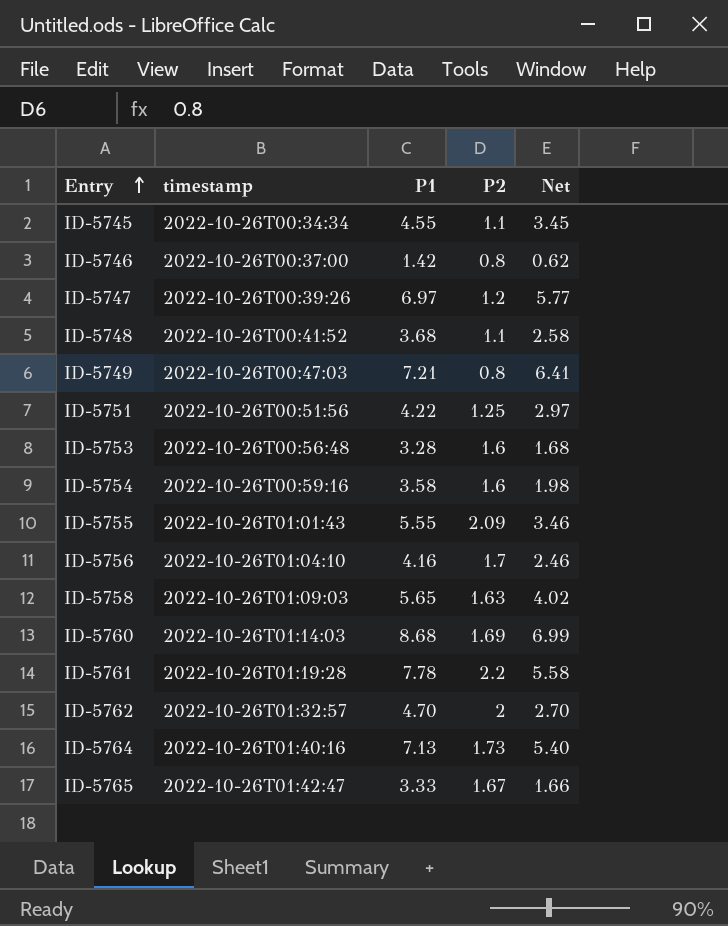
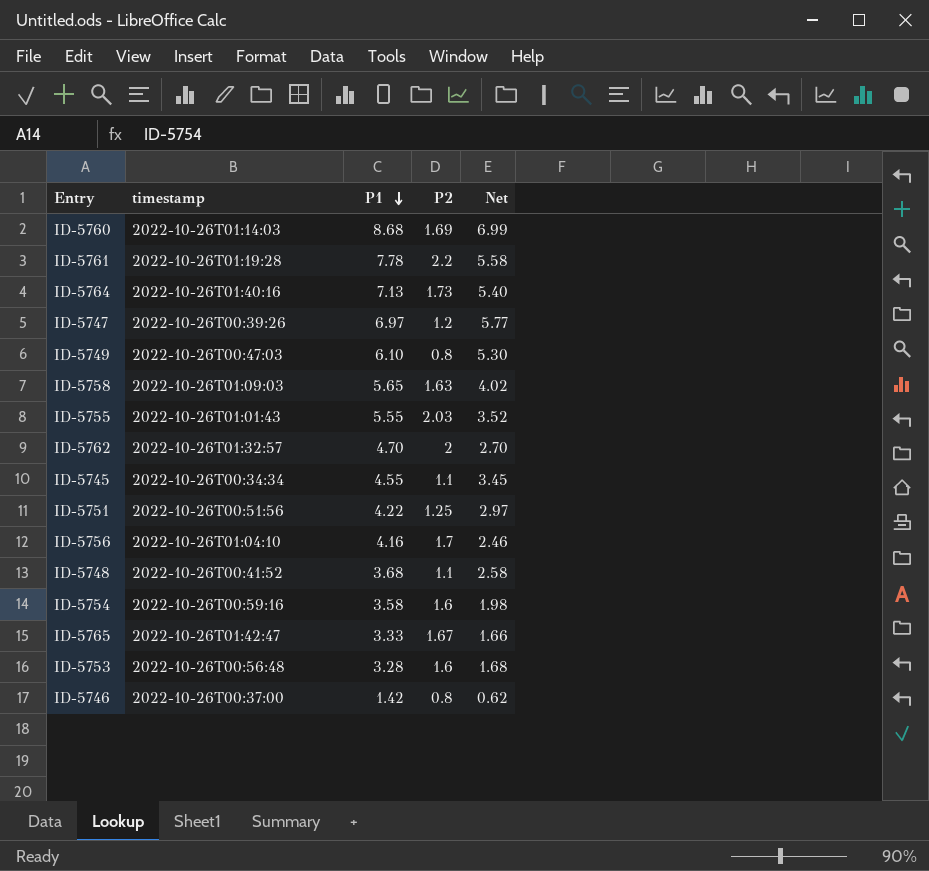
row order: Entry ascending -> P1 descending
ID-5749 | P1: 7.21 -> 6.10
ID-5749 | Net: 6.41 -> 5.30
ID-5755 | P2: 2.09 -> 2.03
ID-5755 | Net: 3.46 -> 3.52

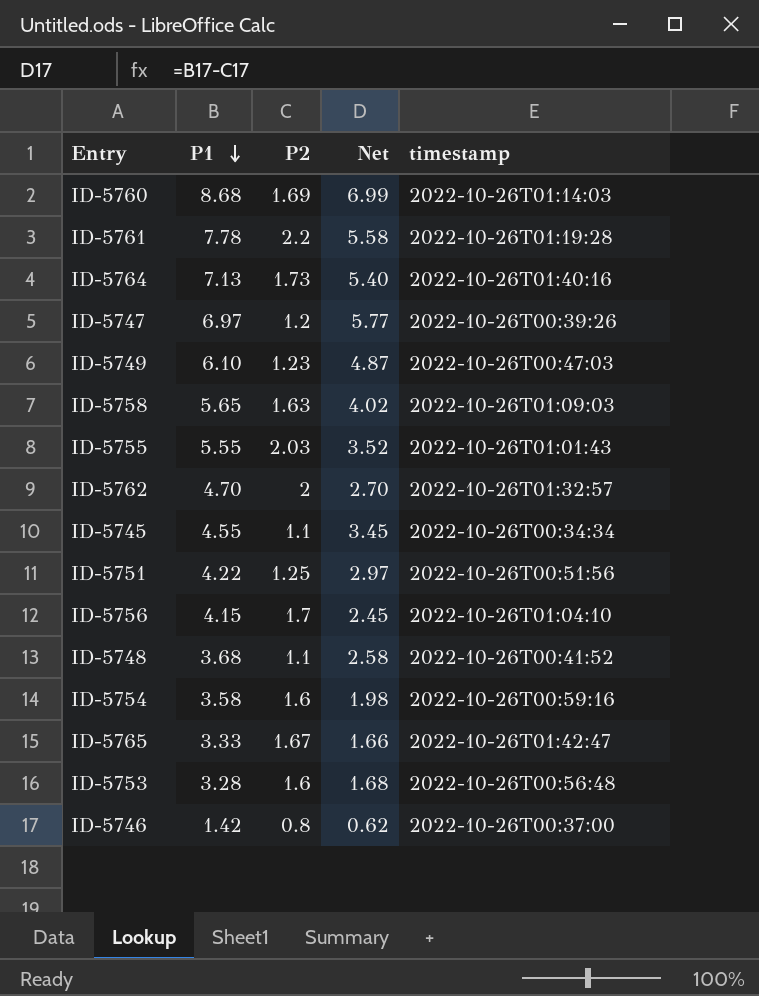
column timestamp | position: 2 -> 5
ID-5749 | P2: 0.8 -> 1.23
ID-5749 | Net: 5.30 -> 4.87
ID-5756 | P1: 4.16 -> 4.15
ID-5756 | Net: 2.46 -> 2.45

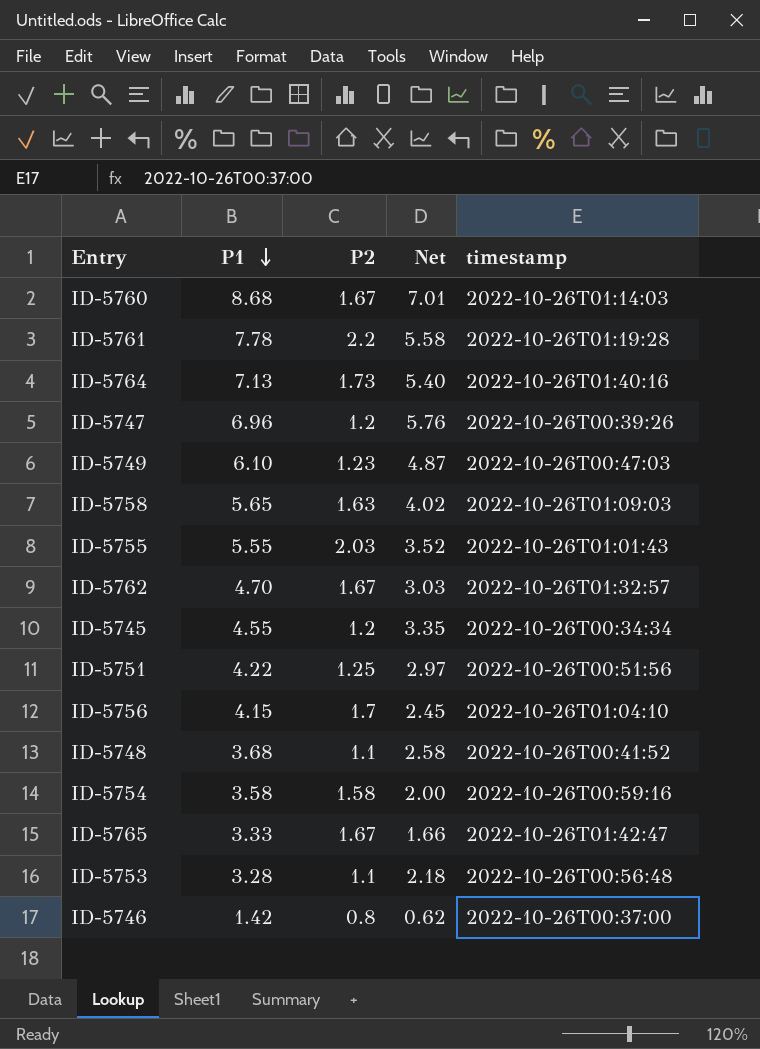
ID-5760 | P2: 1.69 -> 1.67
ID-5760 | Net: 6.99 -> 7.01
ID-5747 | P1: 6.97 -> 6.96
ID-5747 | Net: 5.77 -> 5.76
ID-5762 | P2: 2 -> 1.67
ID-5762 | Net: 2.70 -> 3.03
ID-5745 | P2: 1.1 -> 1.2
ID-5745 | Net: 3.45 -> 3.35
ID-5754 | P2: 1.6 -> 1.58
ID-5754 | Net: 1.98 -> 2.00
ID-5753 | P2: 1.6 -> 1.1
ID-5753 | Net: 1.68 -> 2.18

